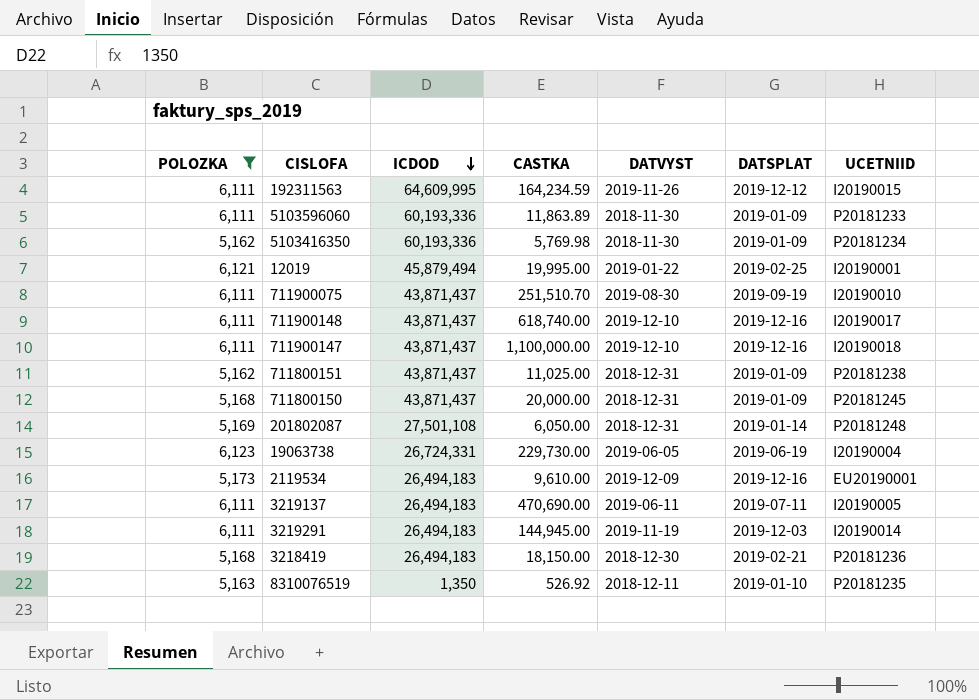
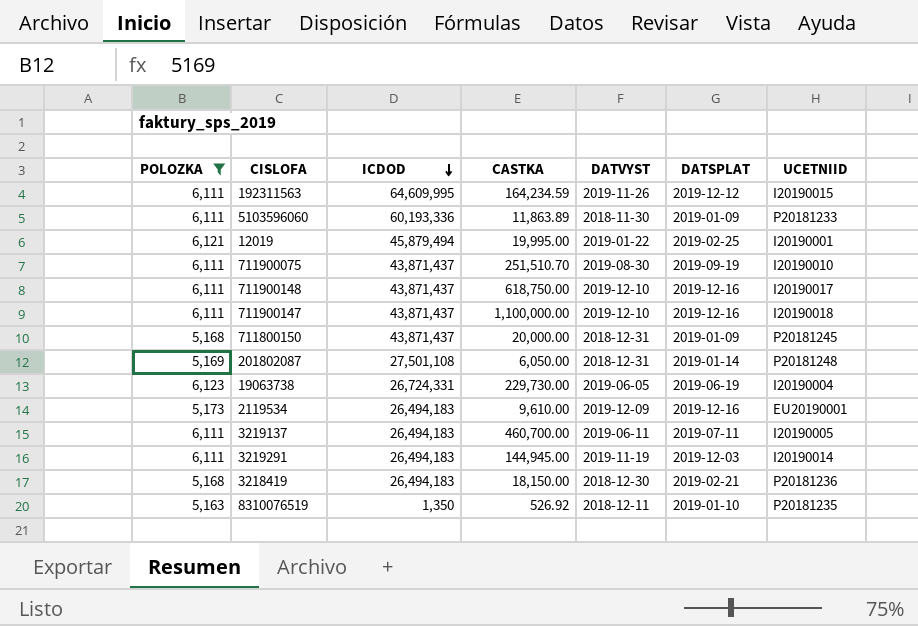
row 5103416350: 5,162 | 60,193,336 | 5,769.98 | 2018-11-30 | 2019-01-09 | P20181234 -> none
row 711800151: 5,162 | 43,871,437 | 11,025.00 | 2018-12-31 | 2019-01-09 | P20181238 -> none
711900148 | CASTKA: 618,740.00 -> 618,750.00
3219137 | CASTKA: 470,690.00 -> 460,700.00

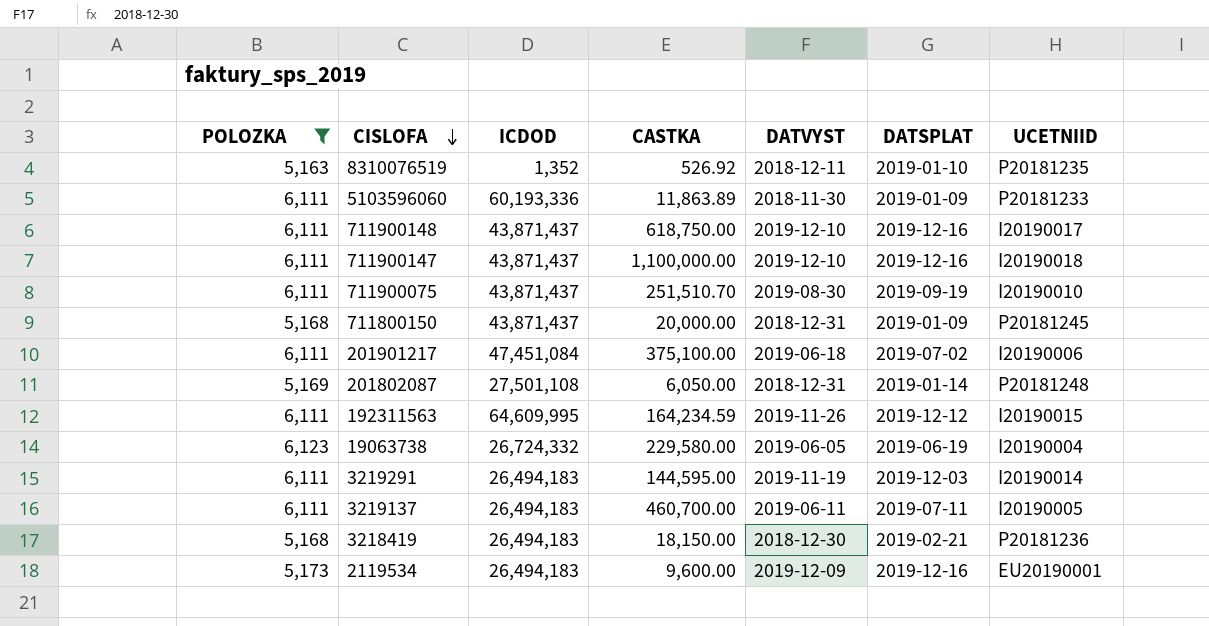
row order: ICDOD descending -> CISLOFA descending
row 12019: 6,121 | 45,879,494 | 19,995.00 | 2019-01-22 | 2019-02-25 | I20190001 -> none
8310076519 | ICDOD: 1,350 -> 1,352
row 201901217: none -> 6,111 | 47,451,084 | 375,100.00 | 2019-06-18 | 2019-07-02 | I20190006
19063738 | ICDOD: 26,724,331 -> 26,724,332
19063738 | CASTKA: 229,730.00 -> 229,580.00
3219291 | CASTKA: 144,945.00 -> 144,595.00
2119534 | CASTKA: 9,610.00 -> 9,600.00

